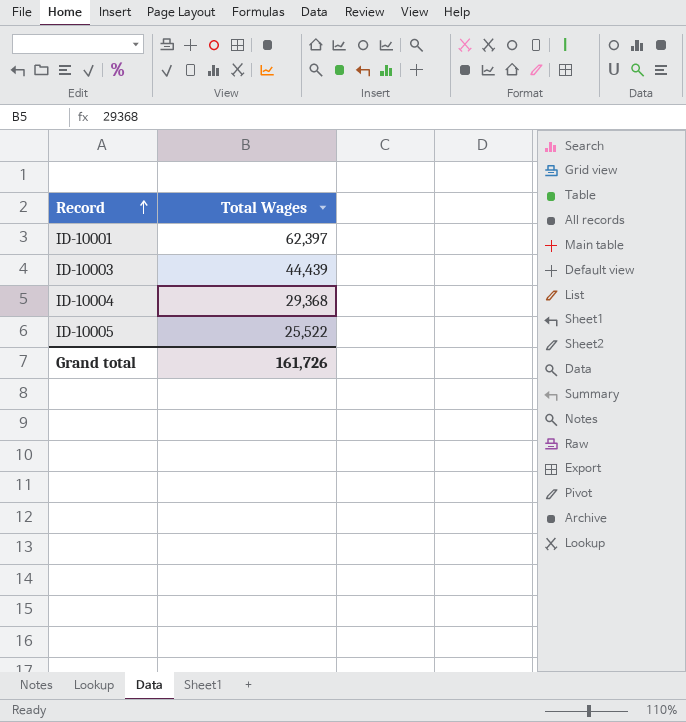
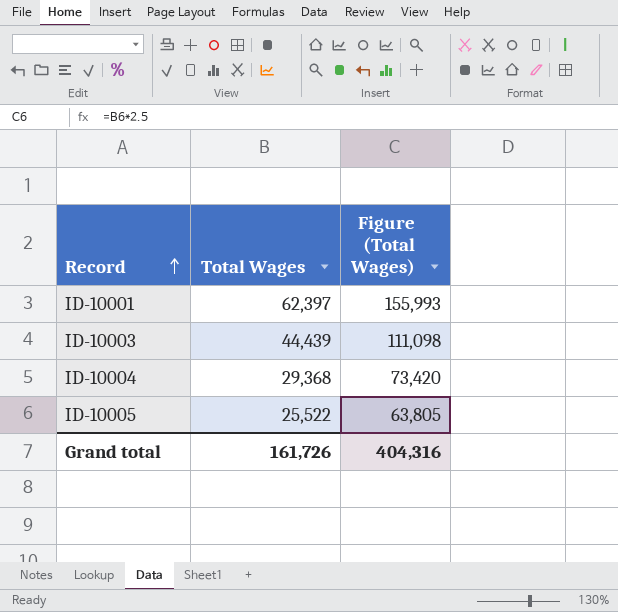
column Figure (Total Wages) | formula: none -> [Total Wages] * 2.5

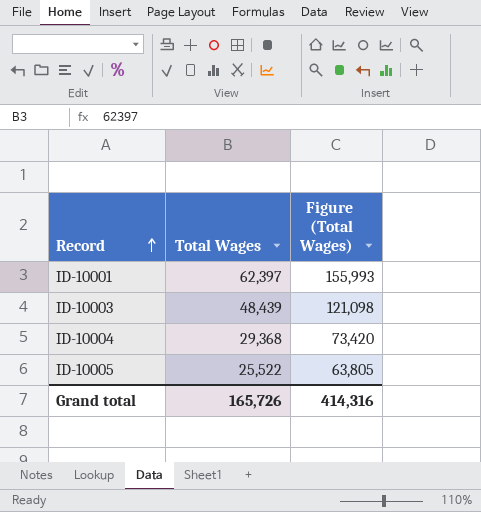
ID-10003 | Total Wages: 44,439 -> 48,439
ID-10003 | Figure (Total Wages): 111,098 -> 121,098
Grand total | Total Wages: 161,726 -> 165,726
Grand total | Figure (Total Wages): 404,316 -> 414,316

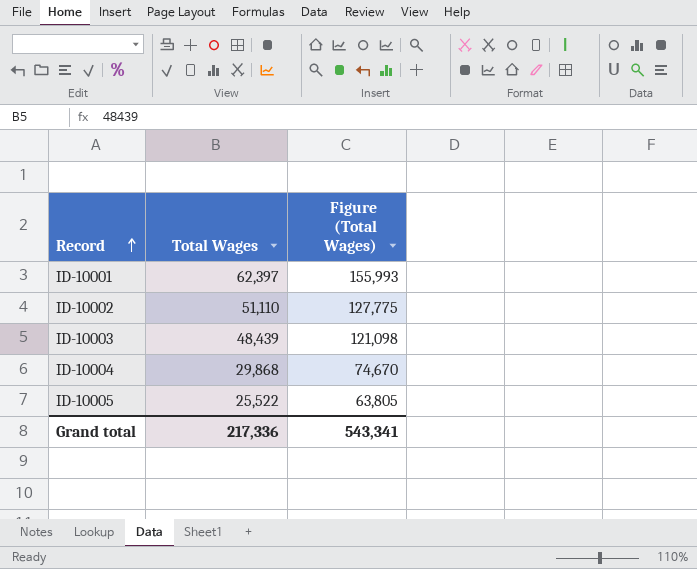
row ID-10002: none -> 51,110 | 127,775
ID-10004 | Total Wages: 29,368 -> 29,868
ID-10004 | Figure (Total Wages): 73,420 -> 74,670
Grand total | Total Wages: 165,726 -> 217,336
Grand total | Figure (Total Wages): 414,316 -> 543,341

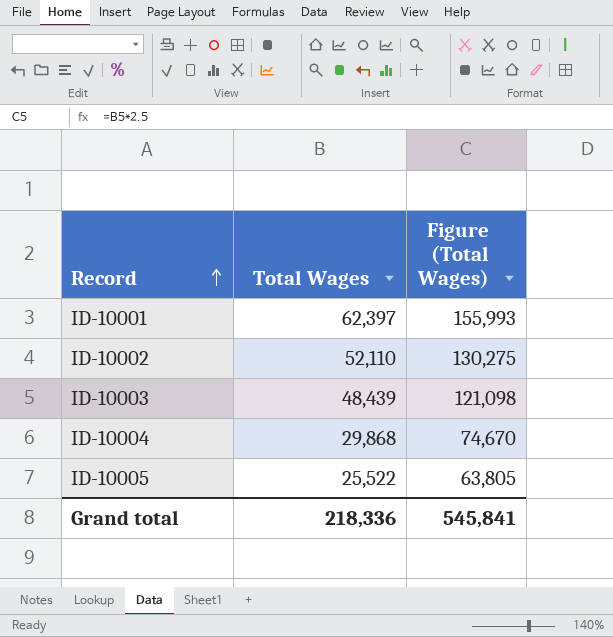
ID-10002 | Total Wages: 51,110 -> 52,110
ID-10002 | Figure (Total Wages): 127,775 -> 130,275
Grand total | Total Wages: 217,336 -> 218,336
Grand total | Figure (Total Wages): 543,341 -> 545,841

